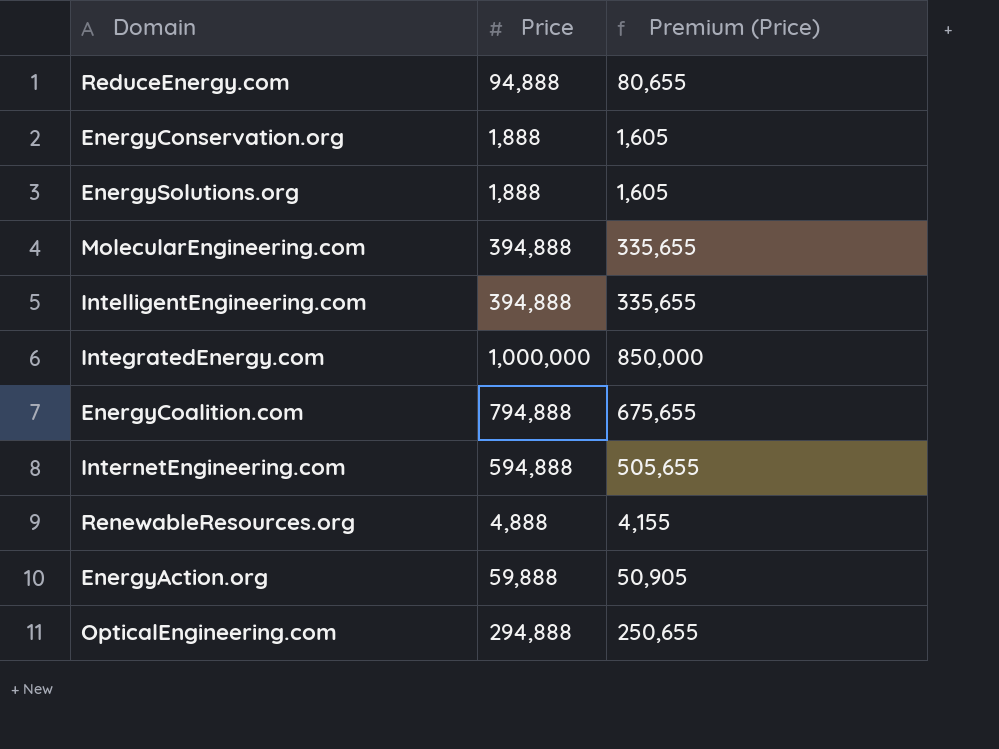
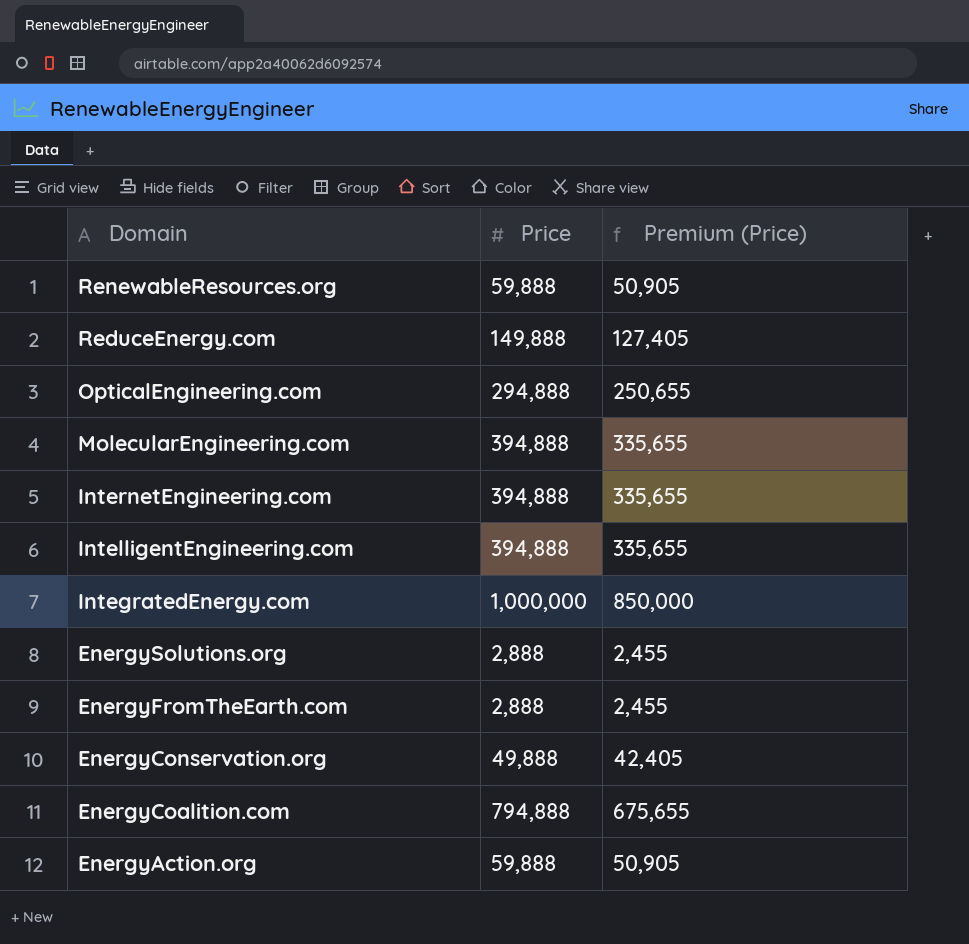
row order: none -> Domain descending
RenewableResources.org | Price: 4,888 -> 59,888
RenewableResources.org | Premium (Price): 4,155 -> 50,905
ReduceEnergy.com | Price: 94,888 -> 149,888
ReduceEnergy.com | Premium (Price): 80,655 -> 127,405
InternetEngineering.com | Price: 594,888 -> 394,888
InternetEngineering.com | Premium (Price): 505,655 -> 335,655
EnergySolutions.org | Price: 1,888 -> 2,888
EnergySolutions.org | Premium (Price): 1,605 -> 2,455
row EnergyFromTheEarth.com: none -> 2,888 | 2,455
EnergyConservation.org | Price: 1,888 -> 49,888
EnergyConservation.org | Premium (Price): 1,605 -> 42,405

